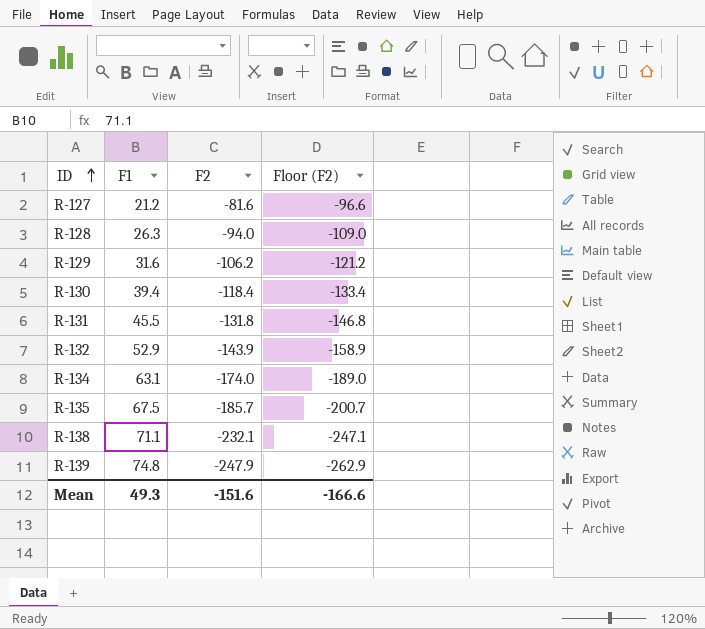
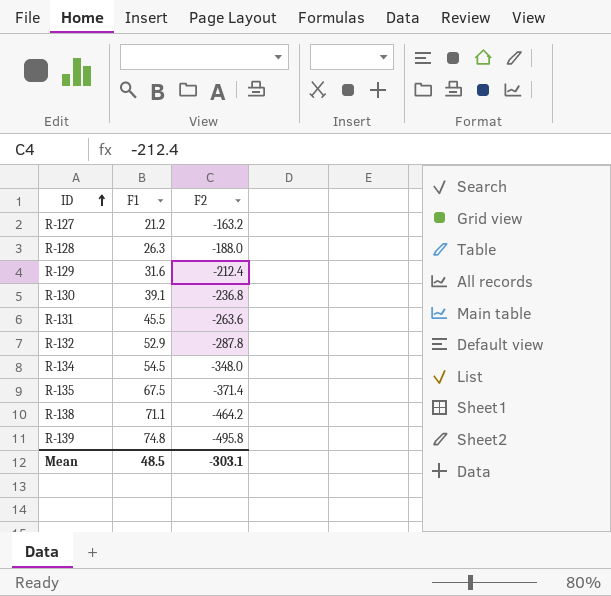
column Floor (F2) | formula: [F2] - 15 -> none
R-127 | F2: -81.6 -> -163.2
R-128 | F2: -94.0 -> -188.0
R-129 | F2: -106.2 -> -212.4
R-130 | F1: 39.4 -> 39.1
R-130 | F2: -118.4 -> -236.8
R-131 | F2: -131.8 -> -263.6
R-132 | F2: -143.9 -> -287.8
R-134 | F1: 63.1 -> 54.5
R-134 | F2: -174.0 -> -348.0
R-135 | F2: -185.7 -> -371.4
R-138 | F2: -232.1 -> -464.2
R-139 | F2: -247.9 -> -495.8
Mean | F1: 49.3 -> 48.5
Mean | F2: -151.6 -> -303.1

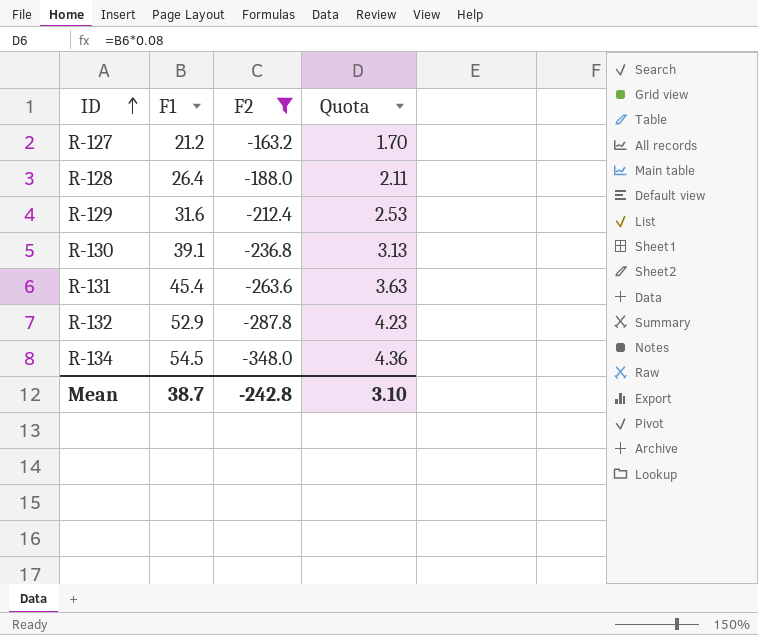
filter: none -> F2 >= -348.0
column Quota | formula: none -> [F1] * 0.08
R-128 | F1: 26.3 -> 26.4
R-131 | F1: 45.5 -> 45.4
Mean | F1: 48.5 -> 38.7
Mean | F2: -303.1 -> -242.8

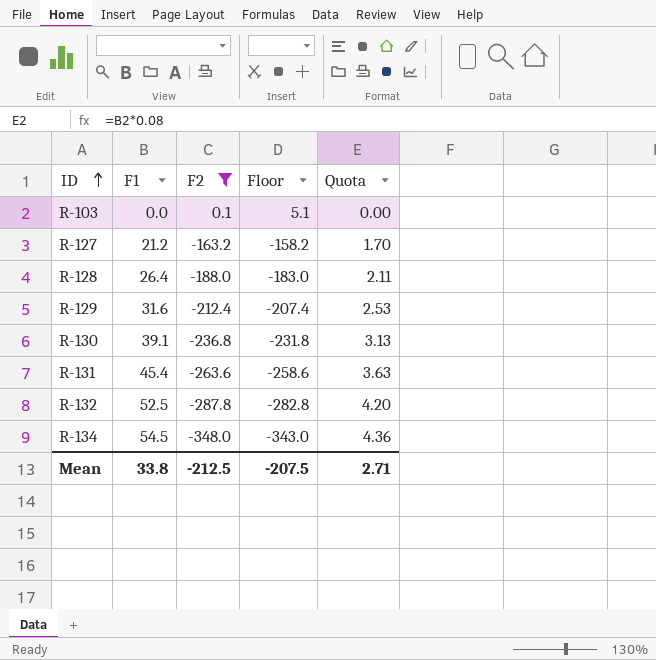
column Floor | formula: none -> [F2] + 5
row R-103: none -> 0.0 | 0.1 | 5.1 | 0.00
R-132 | F1: 52.9 -> 52.5
R-132 | Quota: 4.23 -> 4.20
Mean | F1: 38.7 -> 33.8
Mean | F2: -242.8 -> -212.5
Mean | Quota: 3.10 -> 2.71

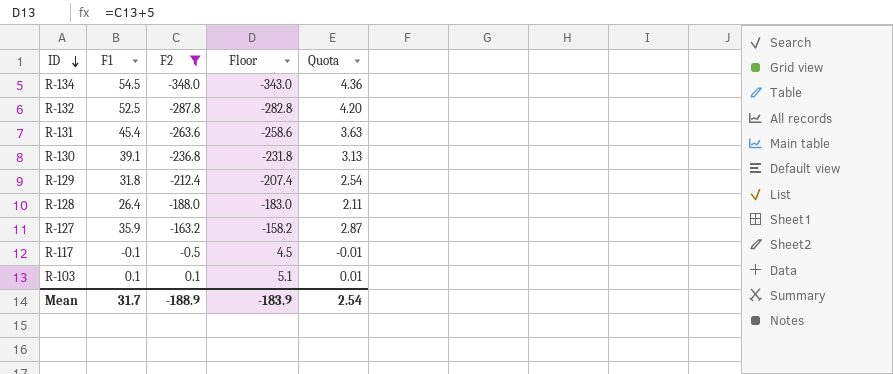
row order: ID ascending -> ID descending
R-129 | F1: 31.6 -> 31.8
R-129 | Quota: 2.53 -> 2.54
R-127 | F1: 21.2 -> 35.9
R-127 | Quota: 1.70 -> 2.87
row R-117: none -> -0.1 | -0.5 | 4.5 | -0.01
R-103 | F1: 0.0 -> 0.1
R-103 | Quota: 0.00 -> 0.01
Mean | F1: 33.8 -> 31.7
Mean | F2: -212.5 -> -188.9
Mean | Floor: -207.5 -> -183.9
Mean | Quota: 2.71 -> 2.54

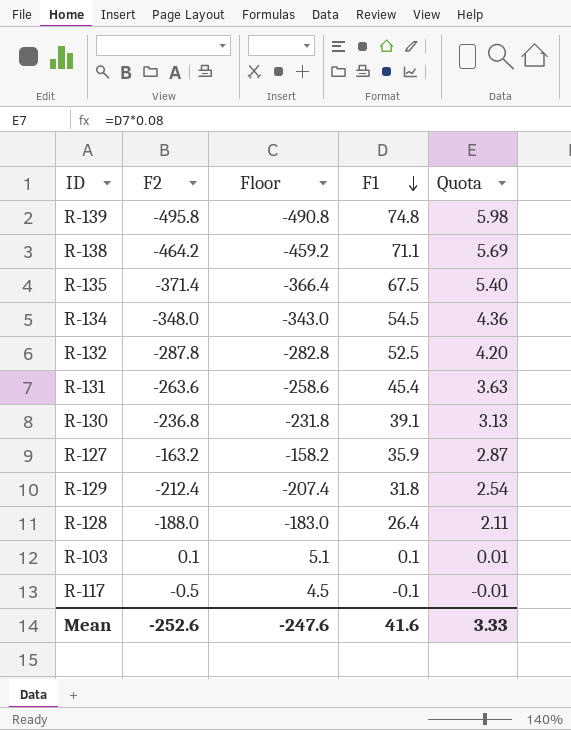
filter: F2 >= -348.0 -> none
row order: ID descending -> F1 descending
column F1 | position: 2 -> 4
Mean | F2: -188.9 -> -252.6
Mean | Floor: -183.9 -> -247.6
Mean | F1: 31.7 -> 41.6
Mean | Quota: 2.54 -> 3.33

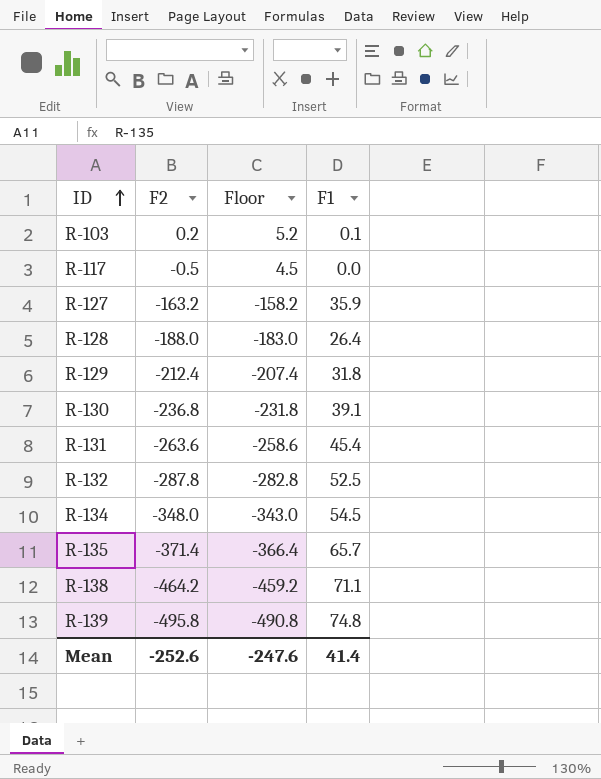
row order: F1 descending -> ID ascending
column Quota | formula: [F1] * 0.08 -> none
R-103 | F2: 0.1 -> 0.2
R-103 | Floor: 5.1 -> 5.2
R-117 | F1: -0.1 -> 0.0
R-135 | F1: 67.5 -> 65.7
Mean | F1: 41.6 -> 41.4

